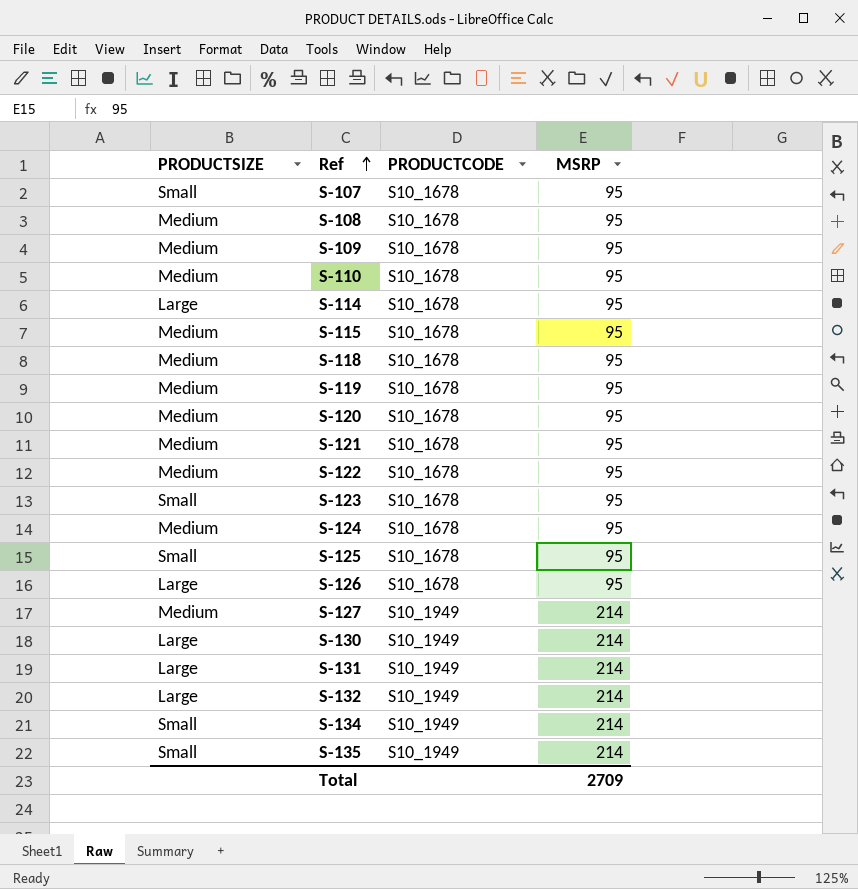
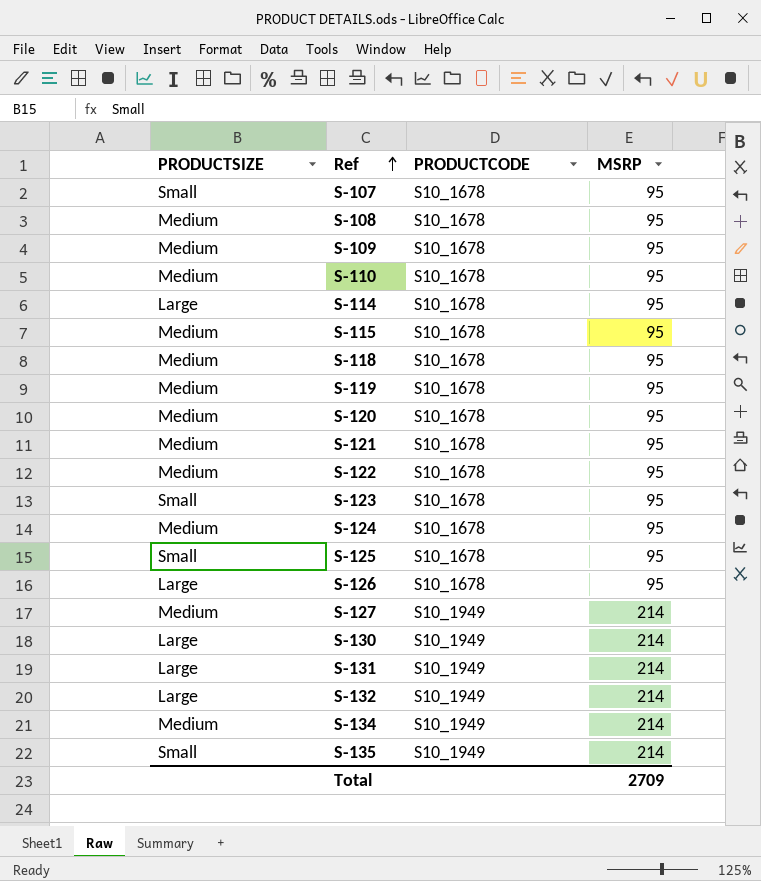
S-134 | PRODUCTSIZE: Small -> Medium

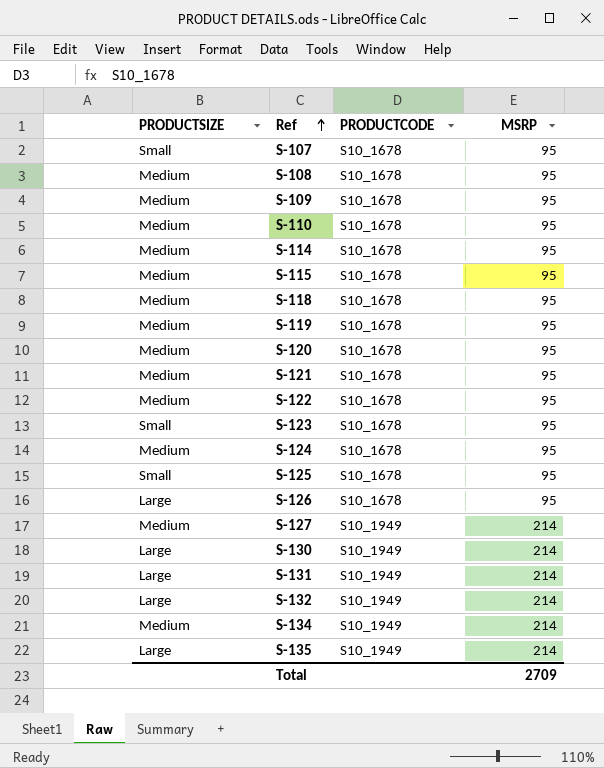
S-114 | PRODUCTSIZE: Large -> Medium
S-135 | PRODUCTSIZE: Small -> Large

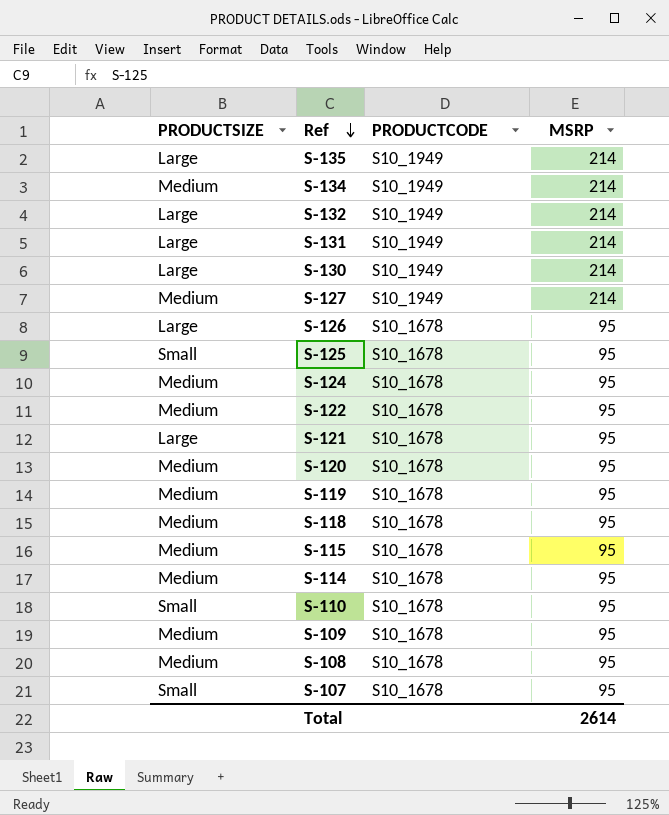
row order: Ref ascending -> Ref descending
row S-123: Small | S10_1678 | 95 -> none
S-121 | PRODUCTSIZE: Medium -> Large
S-110 | PRODUCTSIZE: Medium -> Small
Total | MSRP: 2709 -> 2614

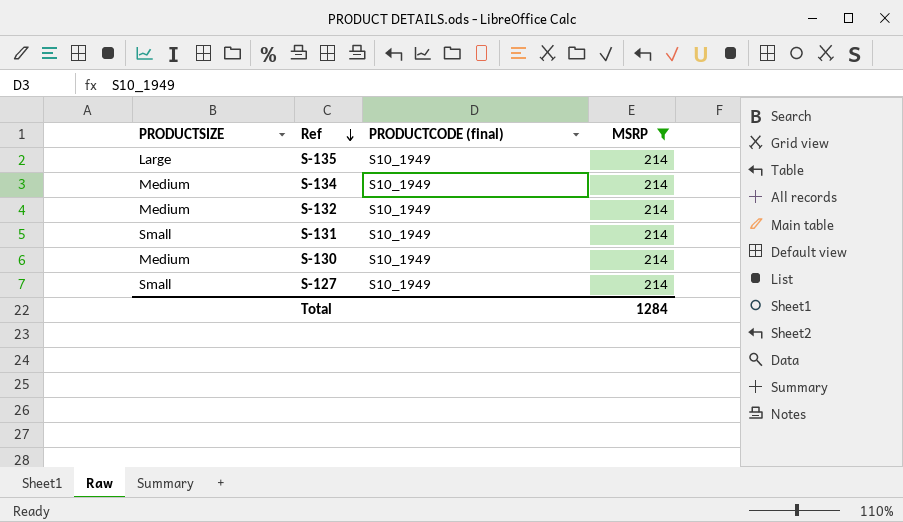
filter: none -> MSRP = 214
column name: PRODUCTCODE -> PRODUCTCODE (final)
S-132 | PRODUCTSIZE: Large -> Medium
S-131 | PRODUCTSIZE: Large -> Small
S-130 | PRODUCTSIZE: Large -> Medium
S-127 | PRODUCTSIZE: Medium -> Small
Total | MSRP: 2614 -> 1284

